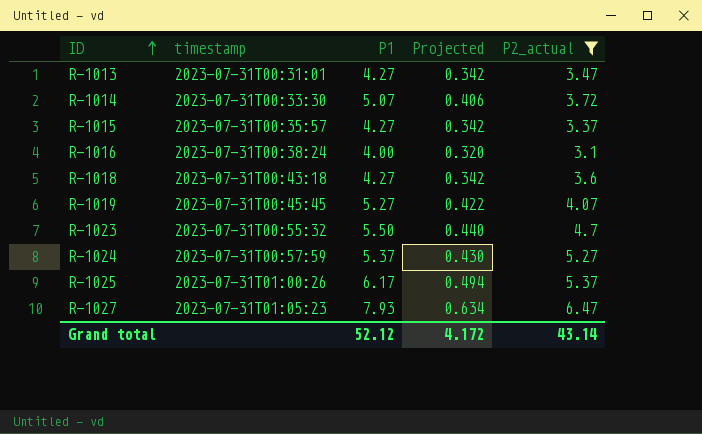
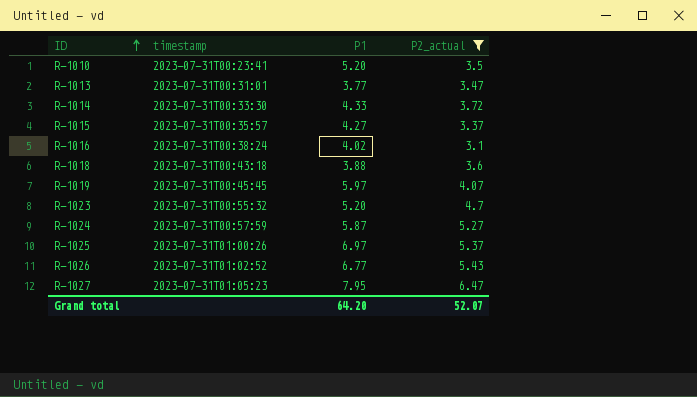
column Projected | formula: [P1] * 0.08 -> none
row R-1010: none -> 2023-07-31T00:23:41 | 5.20 | 3.5
R-1013 | P1: 4.27 -> 3.77
R-1014 | P1: 5.07 -> 4.33
R-1016 | P1: 4.00 -> 4.02
R-1018 | P1: 4.27 -> 3.88
R-1019 | P1: 5.27 -> 5.97
R-1023 | P1: 5.50 -> 5.20
R-1024 | P1: 5.37 -> 5.87
R-1025 | P1: 6.17 -> 6.97
row R-1026: none -> 2023-07-31T01:02:52 | 6.77 | 5.43
R-1027 | P1: 7.93 -> 7.95
Grand total | P1: 52.12 -> 64.20
Grand total | P2_actual: 43.14 -> 52.07

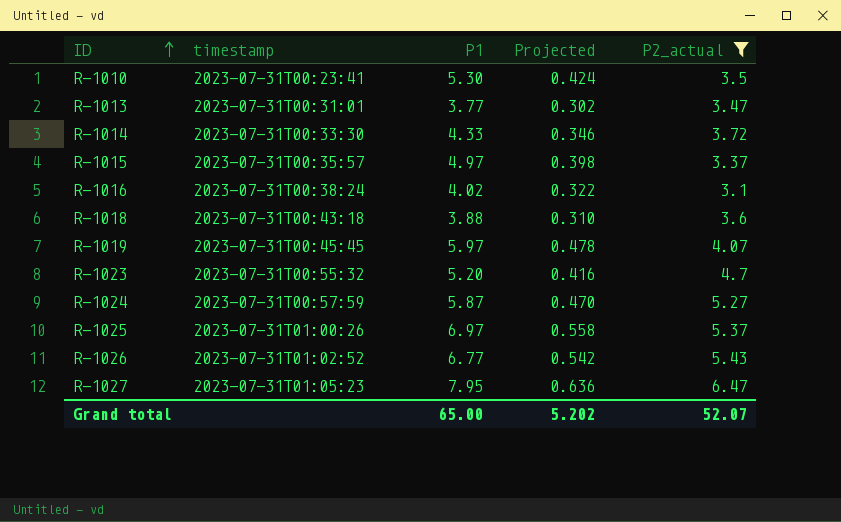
column Projected | formula: none -> [P1] * 0.08
R-1010 | P1: 5.20 -> 5.30
R-1015 | P1: 4.27 -> 4.97
Grand total | P1: 64.20 -> 65.00

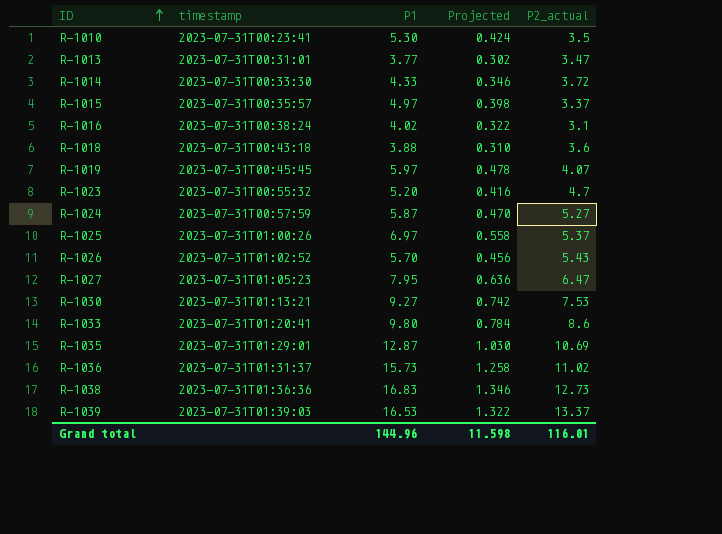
filter: P2_actual <= 6.47 -> none
R-1026 | P1: 6.77 -> 5.70
R-1026 | Projected: 0.542 -> 0.456
Grand total | P1: 65.00 -> 144.96
Grand total | Projected: 5.202 -> 11.598
Grand total | P2_actual: 52.07 -> 116.01

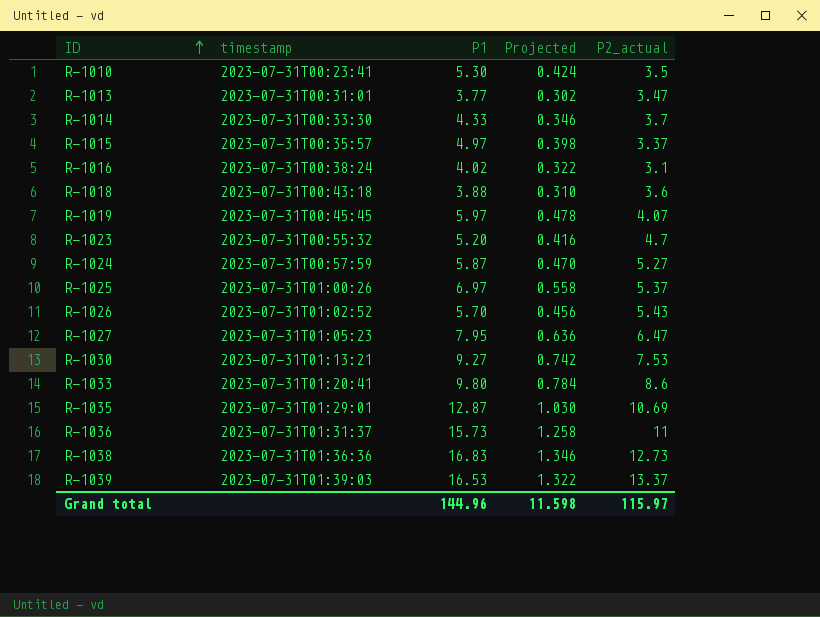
R-1014 | P2_actual: 3.72 -> 3.7
R-1036 | P2_actual: 11.02 -> 11
Grand total | P2_actual: 116.01 -> 115.97

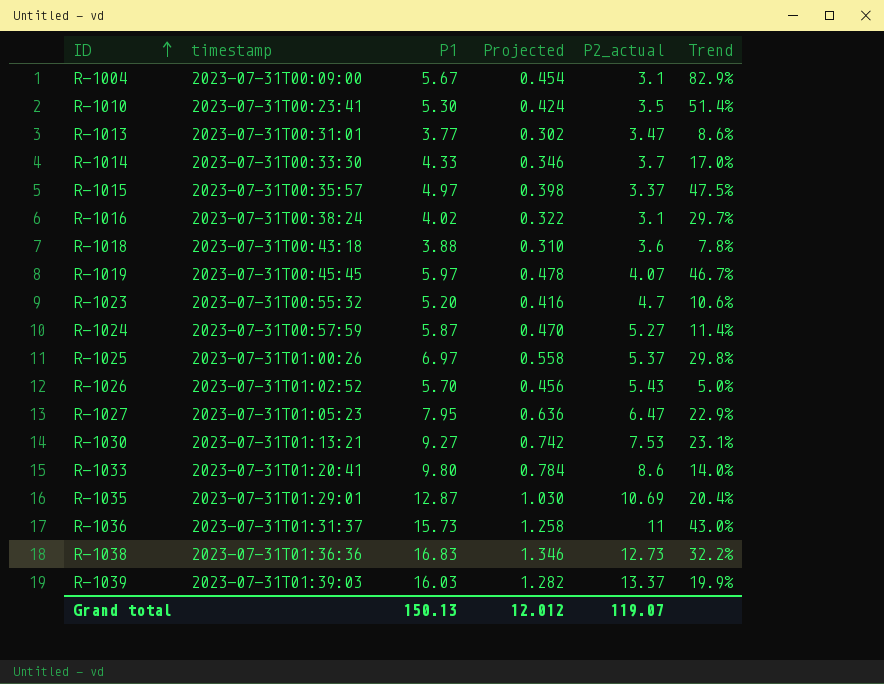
column Trend | formula: none -> ([P1] - [P2_actual]) / [P2_actual]
row R-1004: none -> 2023-07-31T00:09:00 | 5.67 | 0.454 | 3.1 | 82.9%
R-1039 | P1: 16.53 -> 16.03
R-1039 | Projected: 1.322 -> 1.282
Grand total | P1: 144.96 -> 150.13
Grand total | Projected: 11.598 -> 12.012
Grand total | P2_actual: 115.97 -> 119.07

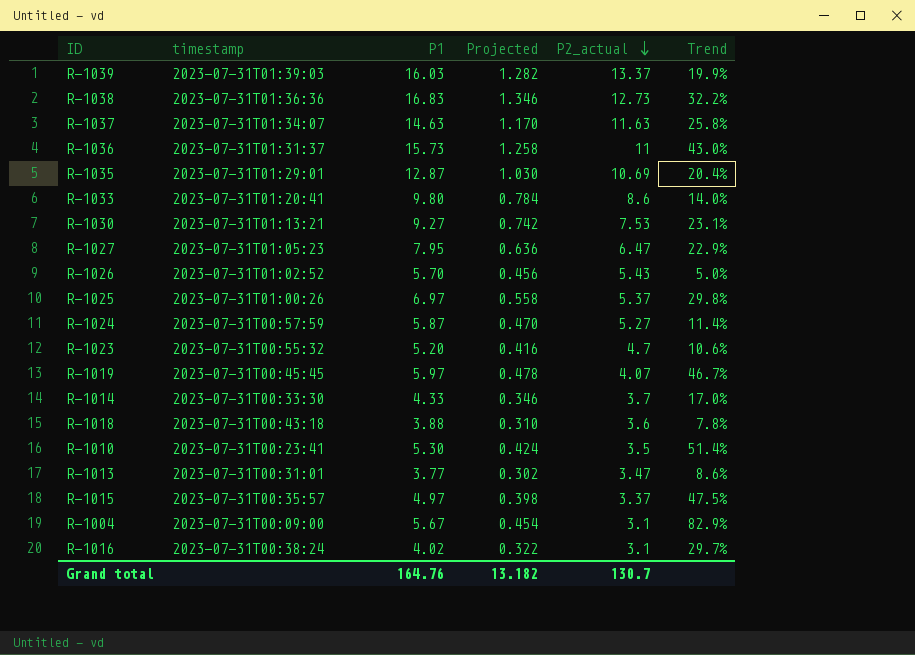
row order: ID ascending -> P2_actual descending
row R-1037: none -> 2023-07-31T01:34:07 | 14.63 | 1.170 | 11.63 | 25.8%
Grand total | P1: 150.13 -> 164.76
Grand total | Projected: 12.012 -> 13.182
Grand total | P2_actual: 119.07 -> 130.7

